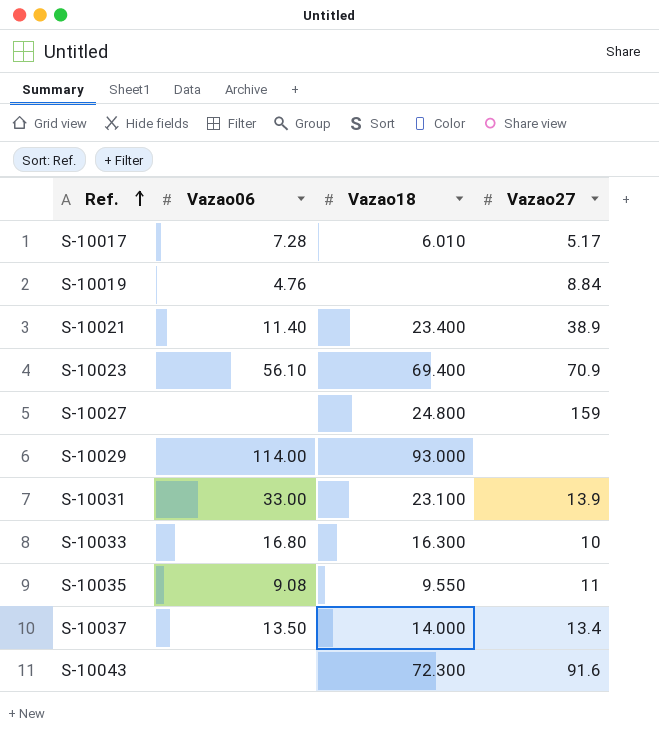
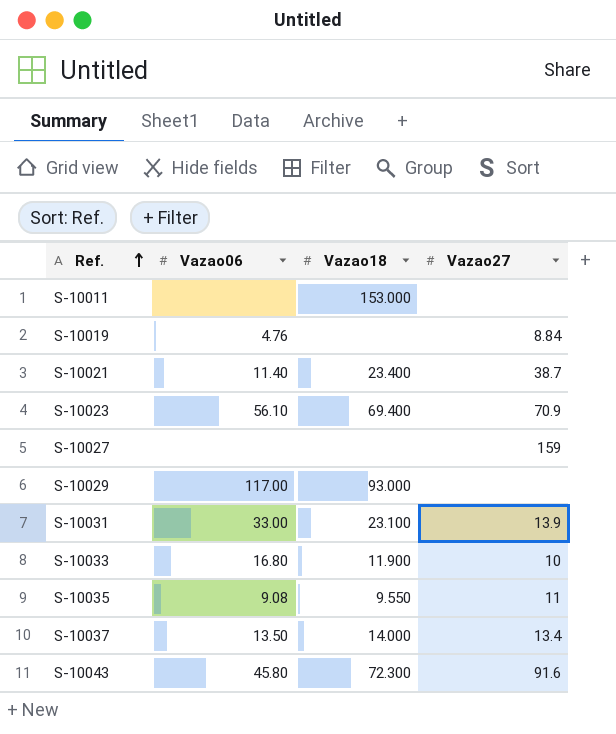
row S-10017: 7.28 | 6.010 | 5.17 -> none
row S-10011: none -> none | 153.000 | none
S-10021 | Vazao27: 38.9 -> 38.7
S-10027 | Vazao18: 24.800 -> none
S-10029 | Vazao06: 114.00 -> 117.00
S-10033 | Vazao18: 16.300 -> 11.900
S-10043 | Vazao06: none -> 45.80

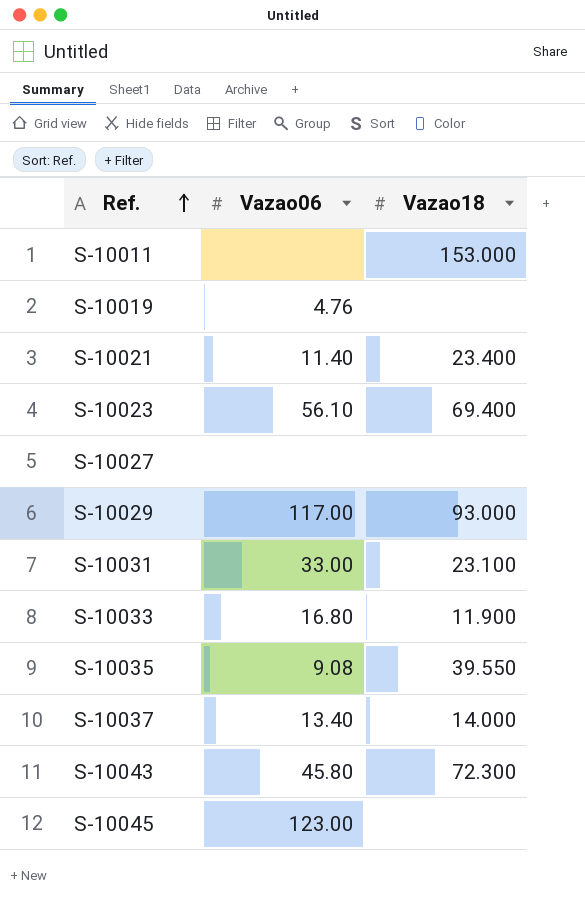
column Vazao27 | position: 4 -> none
S-10035 | Vazao18: 9.550 -> 39.550
S-10037 | Vazao06: 13.50 -> 13.40
row S-10045: none -> 123.00 | none

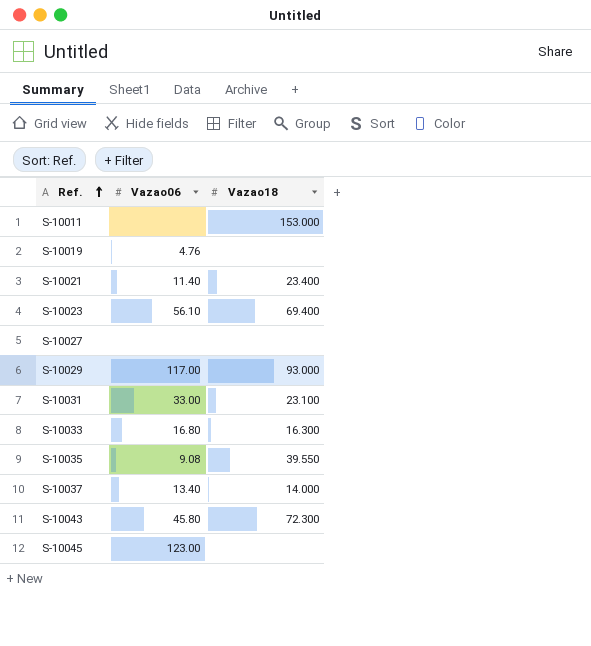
S-10033 | Vazao18: 11.900 -> 16.300

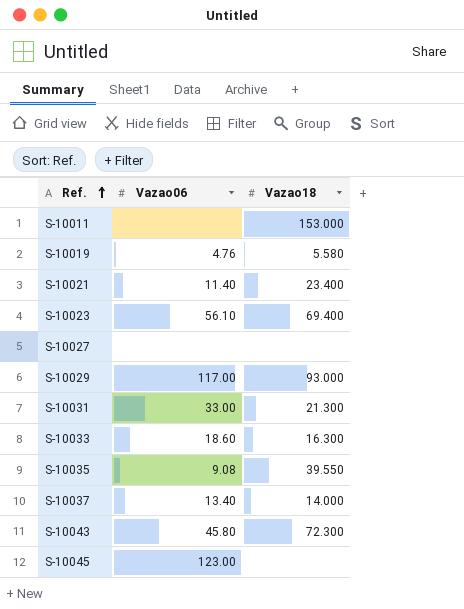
S-10019 | Vazao18: none -> 5.580
S-10031 | Vazao18: 23.100 -> 21.300
S-10033 | Vazao06: 16.80 -> 18.60

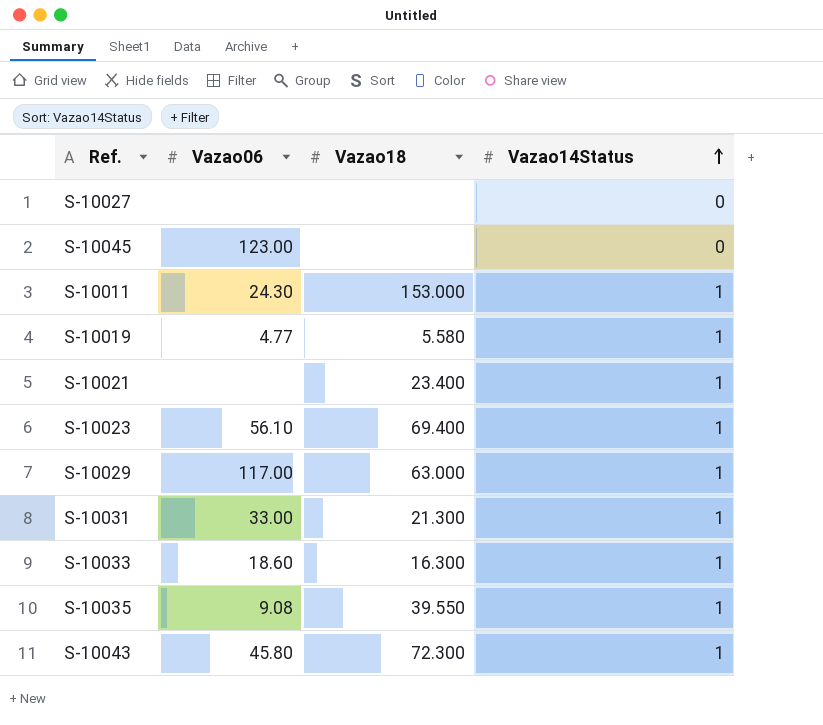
row order: Ref. ascending -> Vazao14Status ascending
column Vazao14Status | position: none -> 4
row S-10037: 13.40 | 14.000 -> none
S-10011 | Vazao06: none -> 24.30
S-10019 | Vazao06: 4.76 -> 4.77
S-10021 | Vazao06: 11.40 -> none
S-10029 | Vazao18: 93.000 -> 63.000

